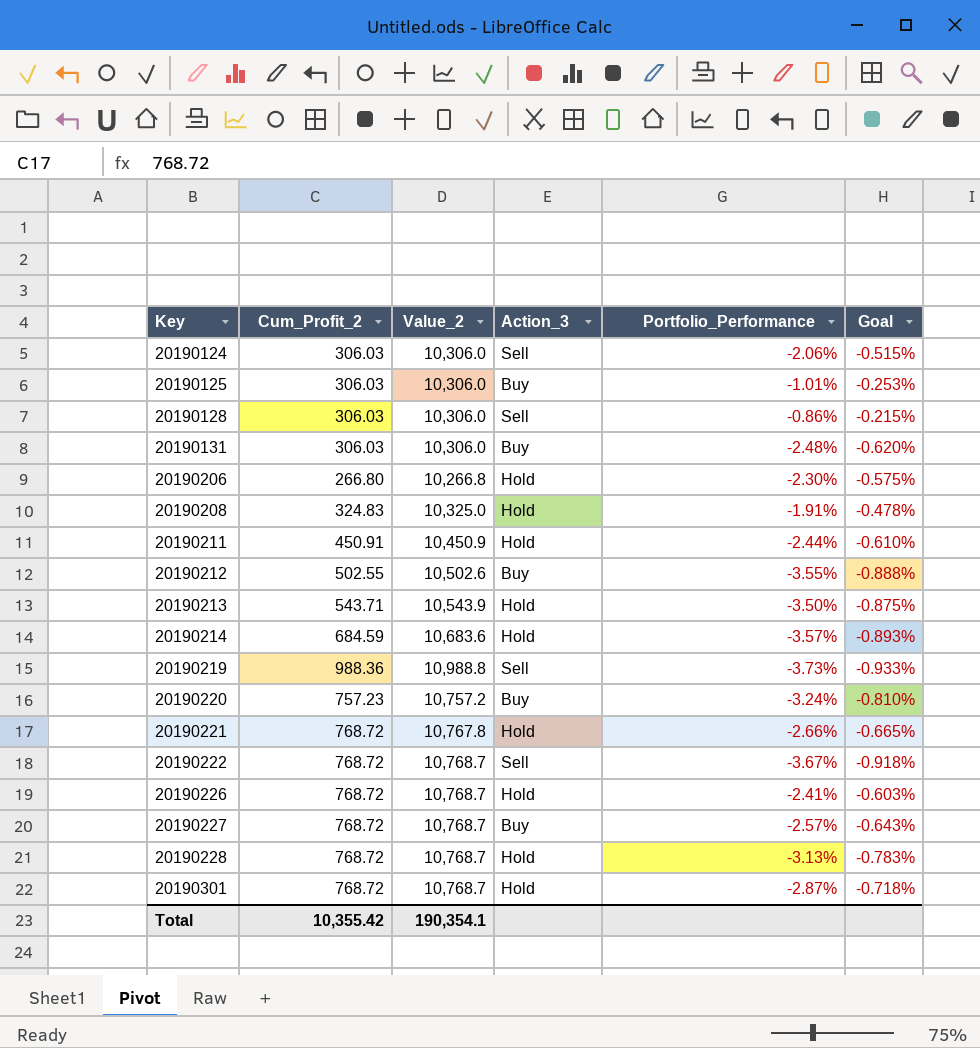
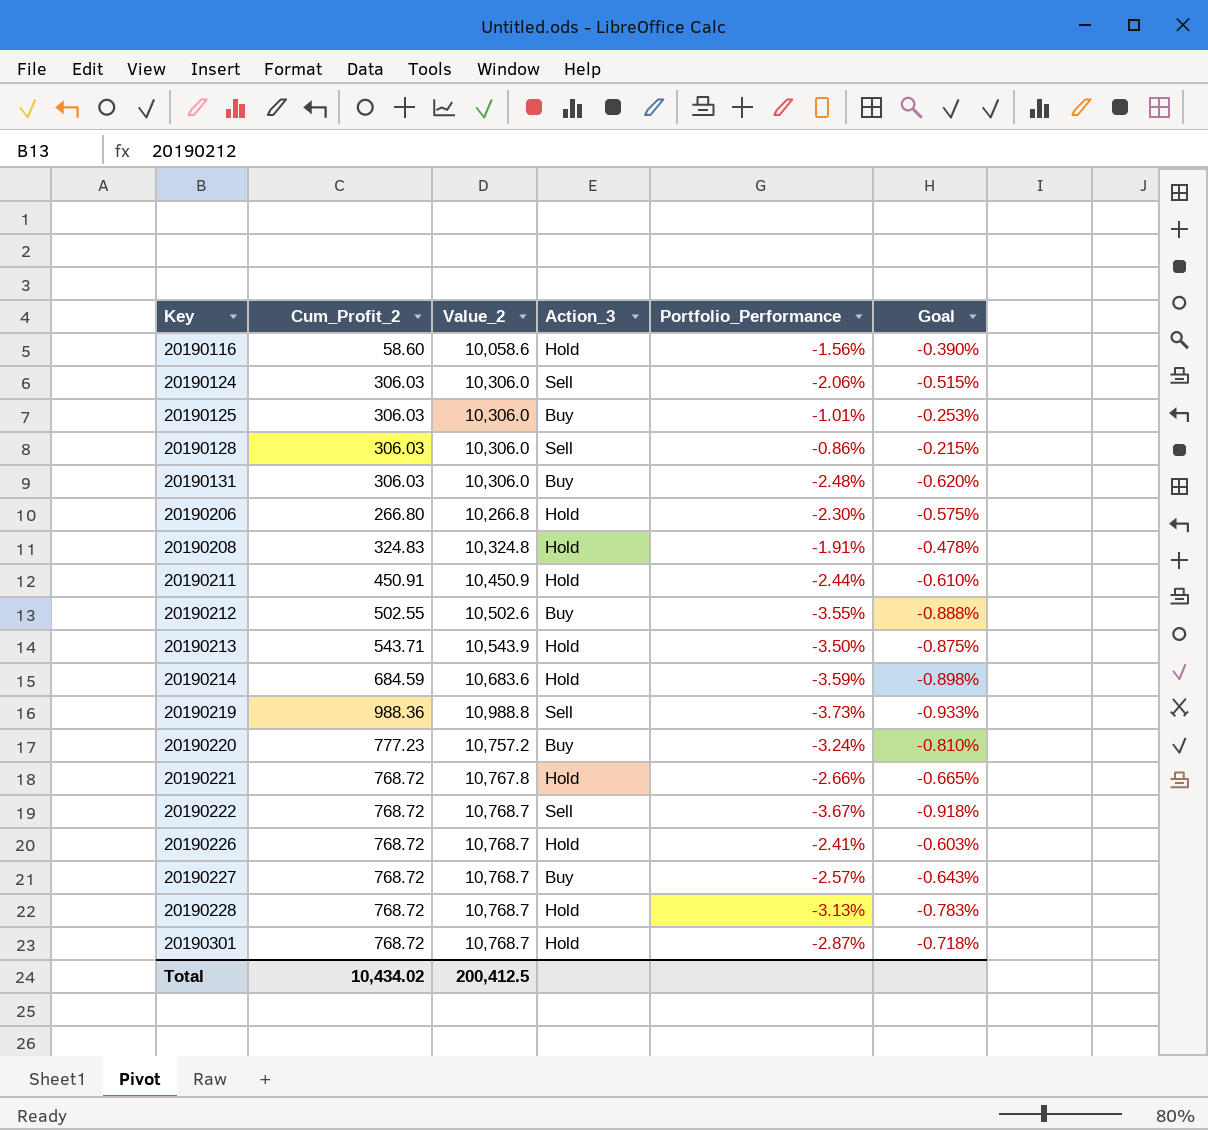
row 20190116: none -> 58.60 | 10,058.6 | Hold | -1.56% | -0.390%
20190208 | Value_2: 10,325.0 -> 10,324.8
20190214 | Portfolio_Performance: -3.57% -> -3.59%
20190214 | Goal: -0.893% -> -0.898%
20190220 | Cum_Profit_2: 757.23 -> 777.23
Total | Cum_Profit_2: 10,355.42 -> 10,434.02
Total | Value_2: 190,354.1 -> 200,412.5

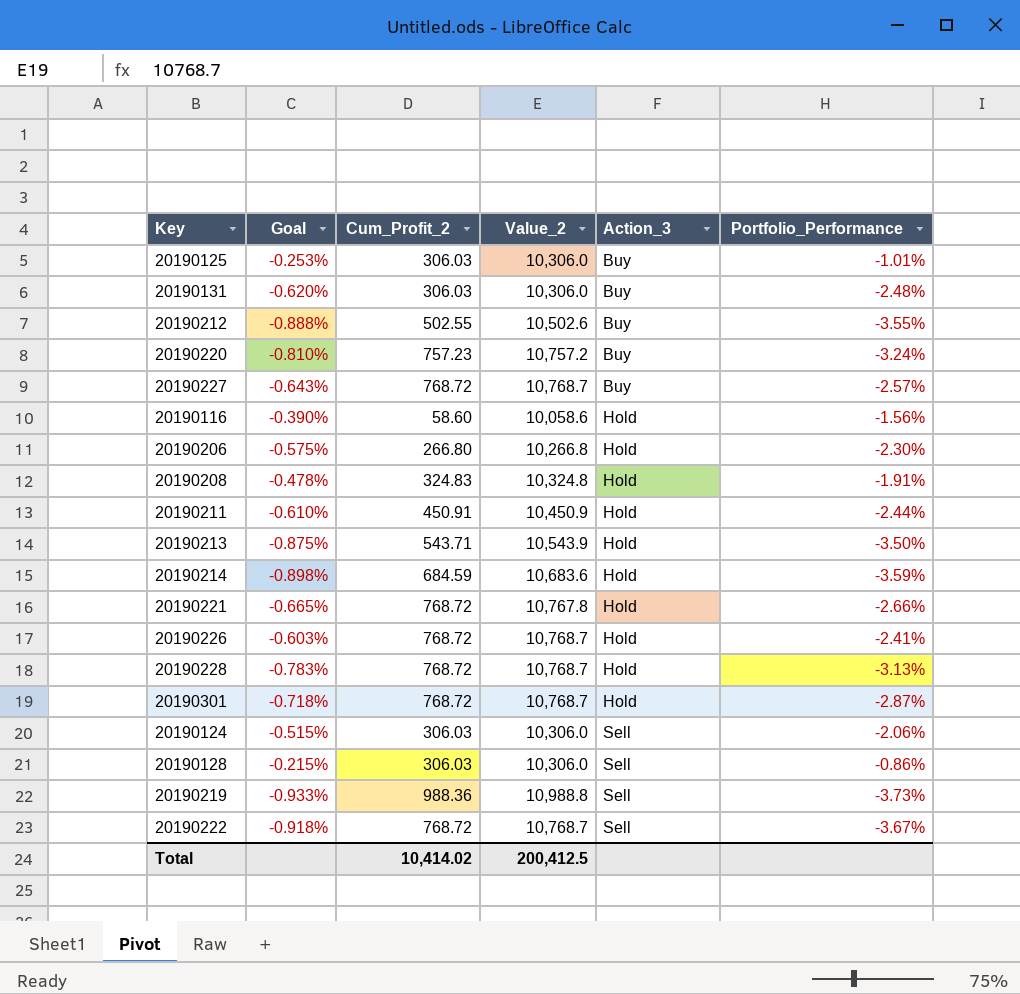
row order: Key ascending -> Action_3 ascending
column Goal | position: 6 -> 2
20190220 | Cum_Profit_2: 777.23 -> 757.23
Total | Cum_Profit_2: 10,434.02 -> 10,414.02

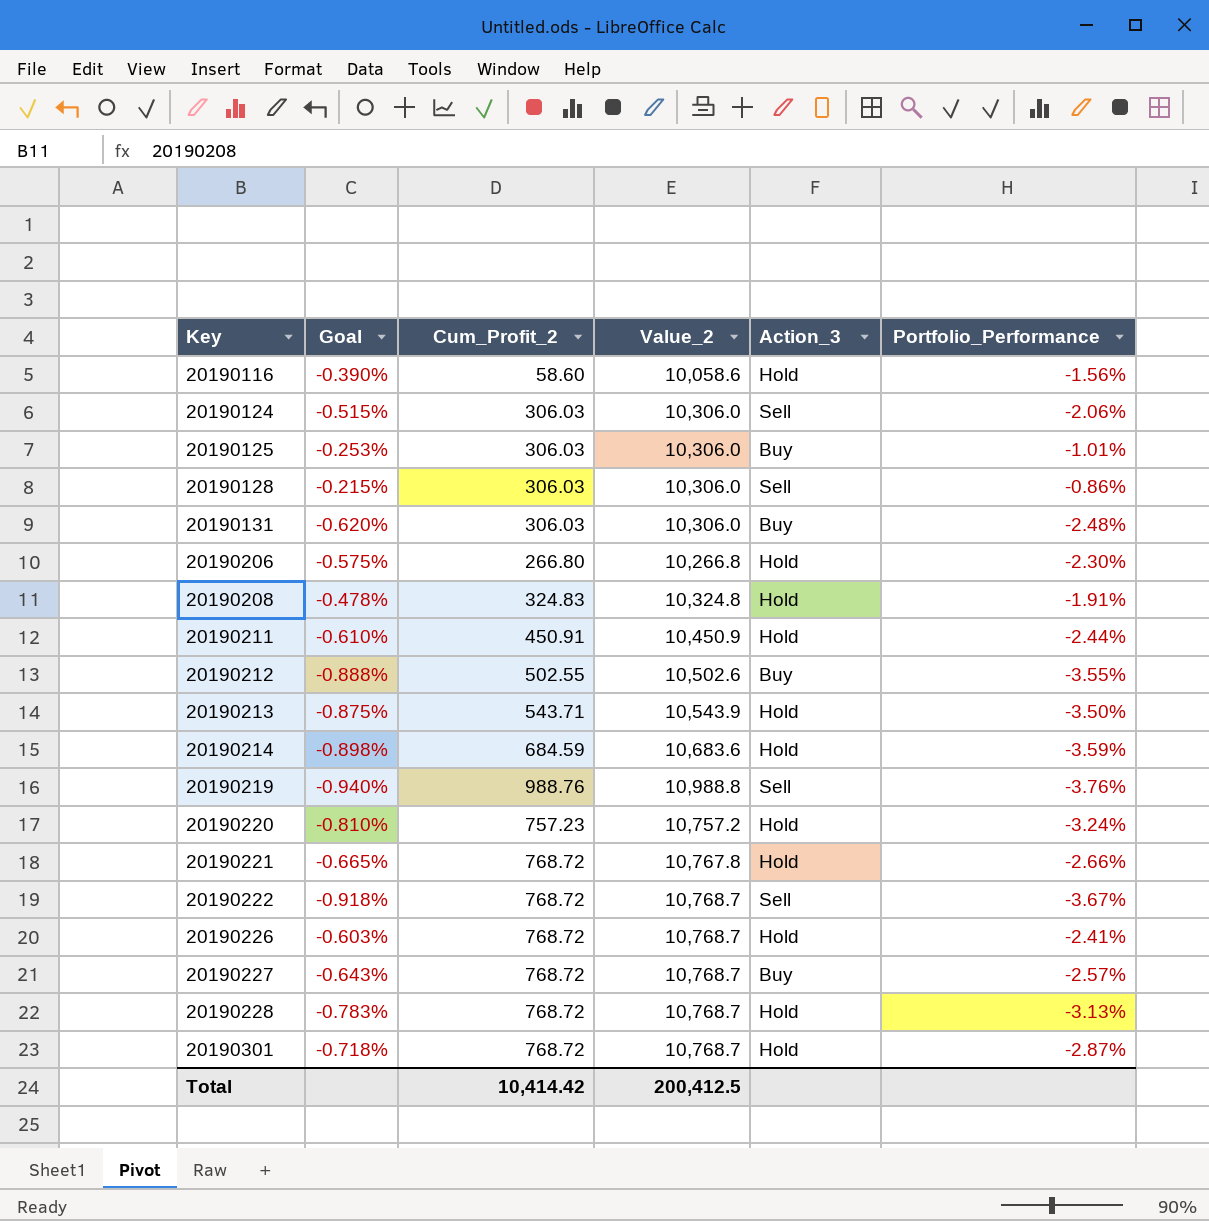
row order: Action_3 ascending -> Key ascending
20190219 | Goal: -0.933% -> -0.940%
20190219 | Cum_Profit_2: 988.36 -> 988.76
20190219 | Portfolio_Performance: -3.73% -> -3.76%
20190220 | Action_3: Buy -> Hold
Total | Cum_Profit_2: 10,414.02 -> 10,414.42

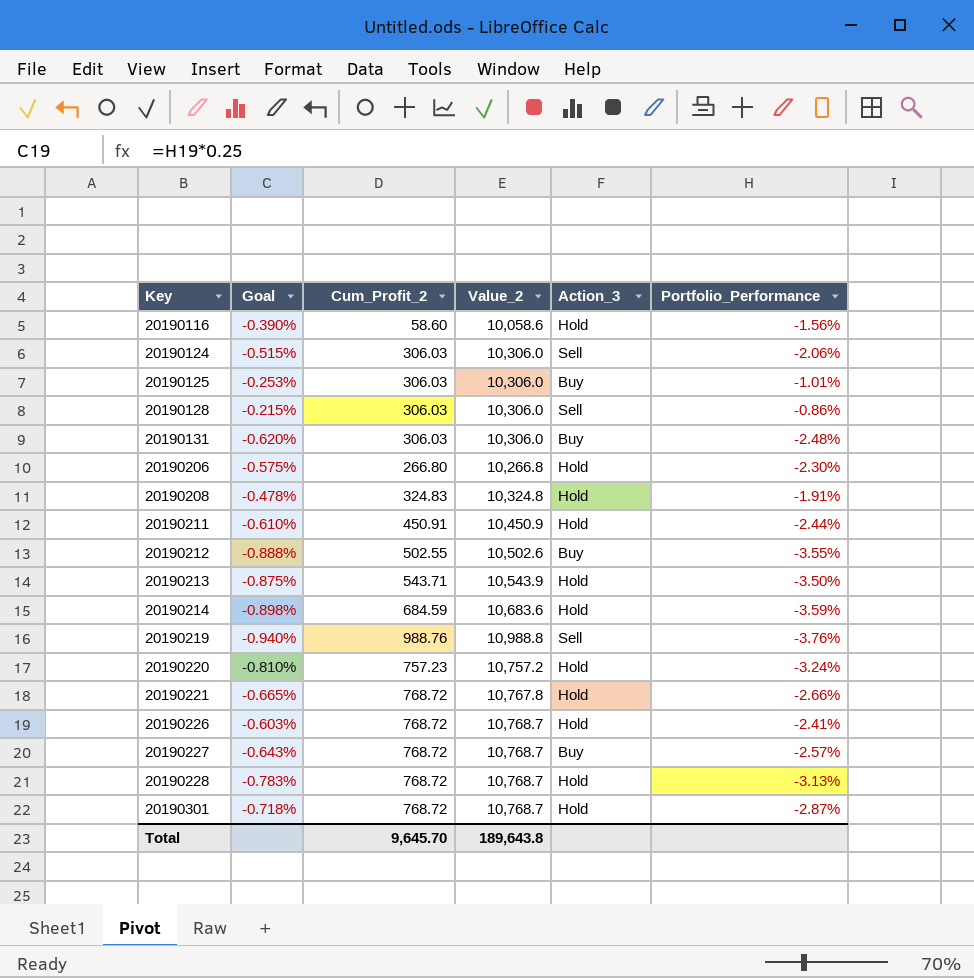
row 20190222: -0.918% | 768.72 | 10,768.7 | Sell | -3.67% -> none
Total | Cum_Profit_2: 10,414.42 -> 9,645.70
Total | Value_2: 200,412.5 -> 189,643.8

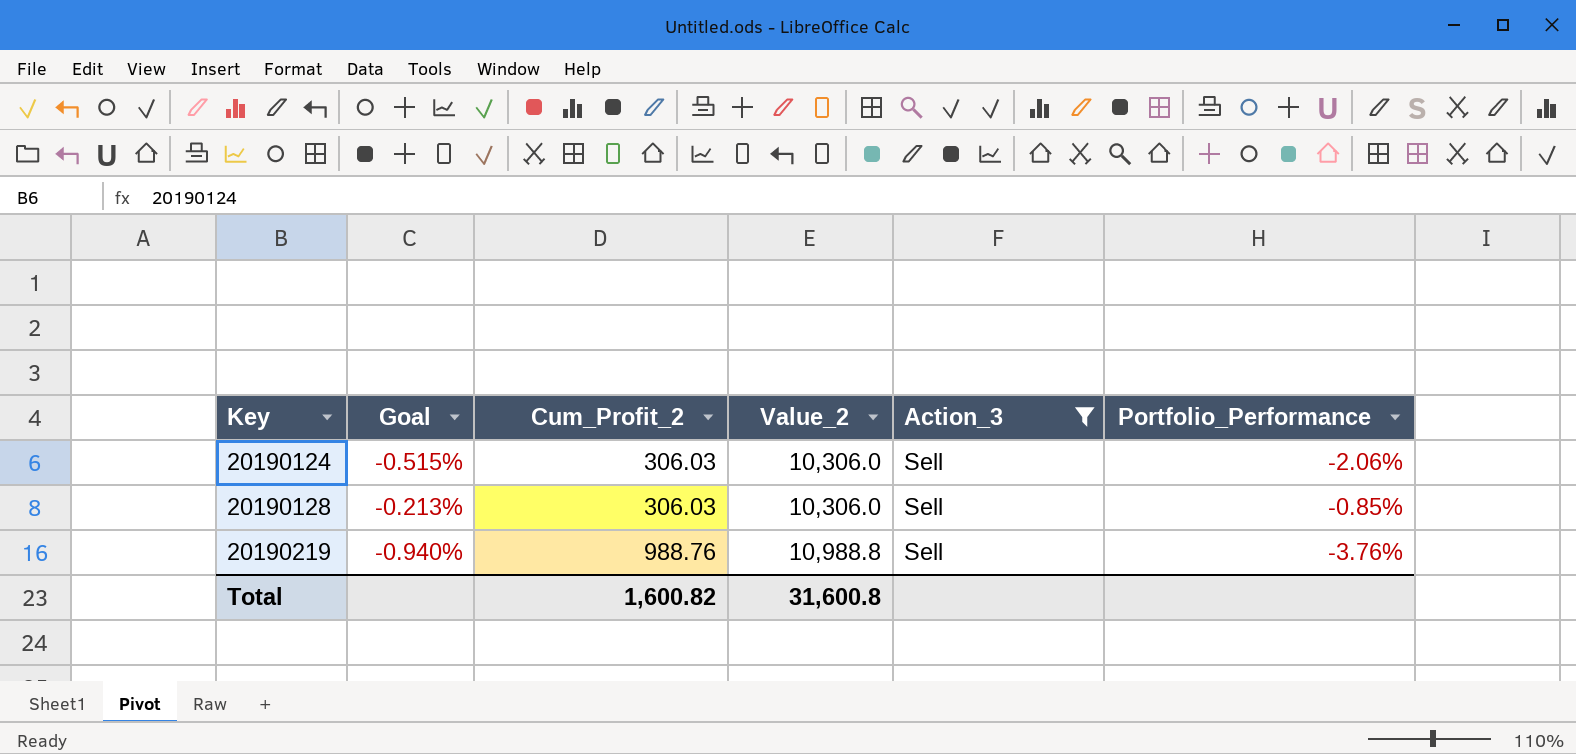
filter: none -> Action_3 = Sell
20190128 | Goal: -0.215% -> -0.213%
20190128 | Portfolio_Performance: -0.86% -> -0.85%
Total | Cum_Profit_2: 9,645.70 -> 1,600.82
Total | Value_2: 189,643.8 -> 31,600.8

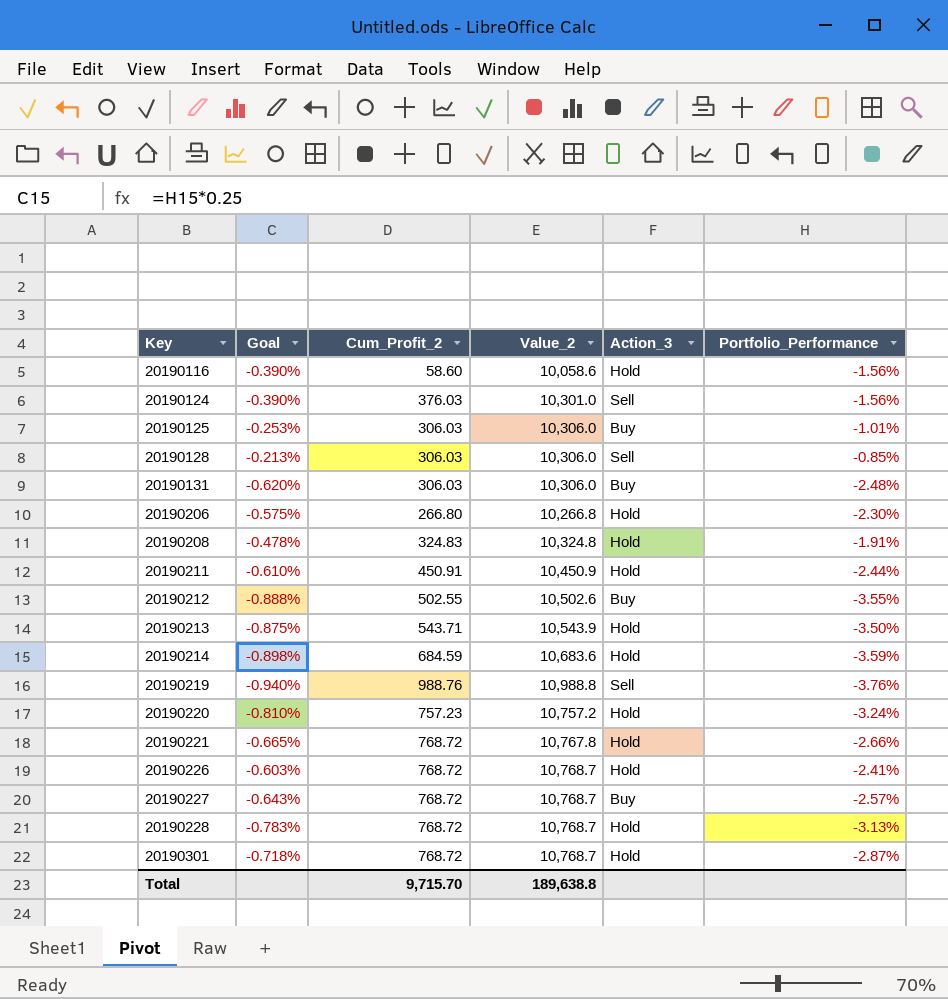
filter: Action_3 = Sell -> none
20190124 | Goal: -0.515% -> -0.390%
20190124 | Cum_Profit_2: 306.03 -> 376.03
20190124 | Value_2: 10,306.0 -> 10,301.0
20190124 | Portfolio_Performance: -2.06% -> -1.56%
Total | Cum_Profit_2: 1,600.82 -> 9,715.70
Total | Value_2: 31,600.8 -> 189,638.8

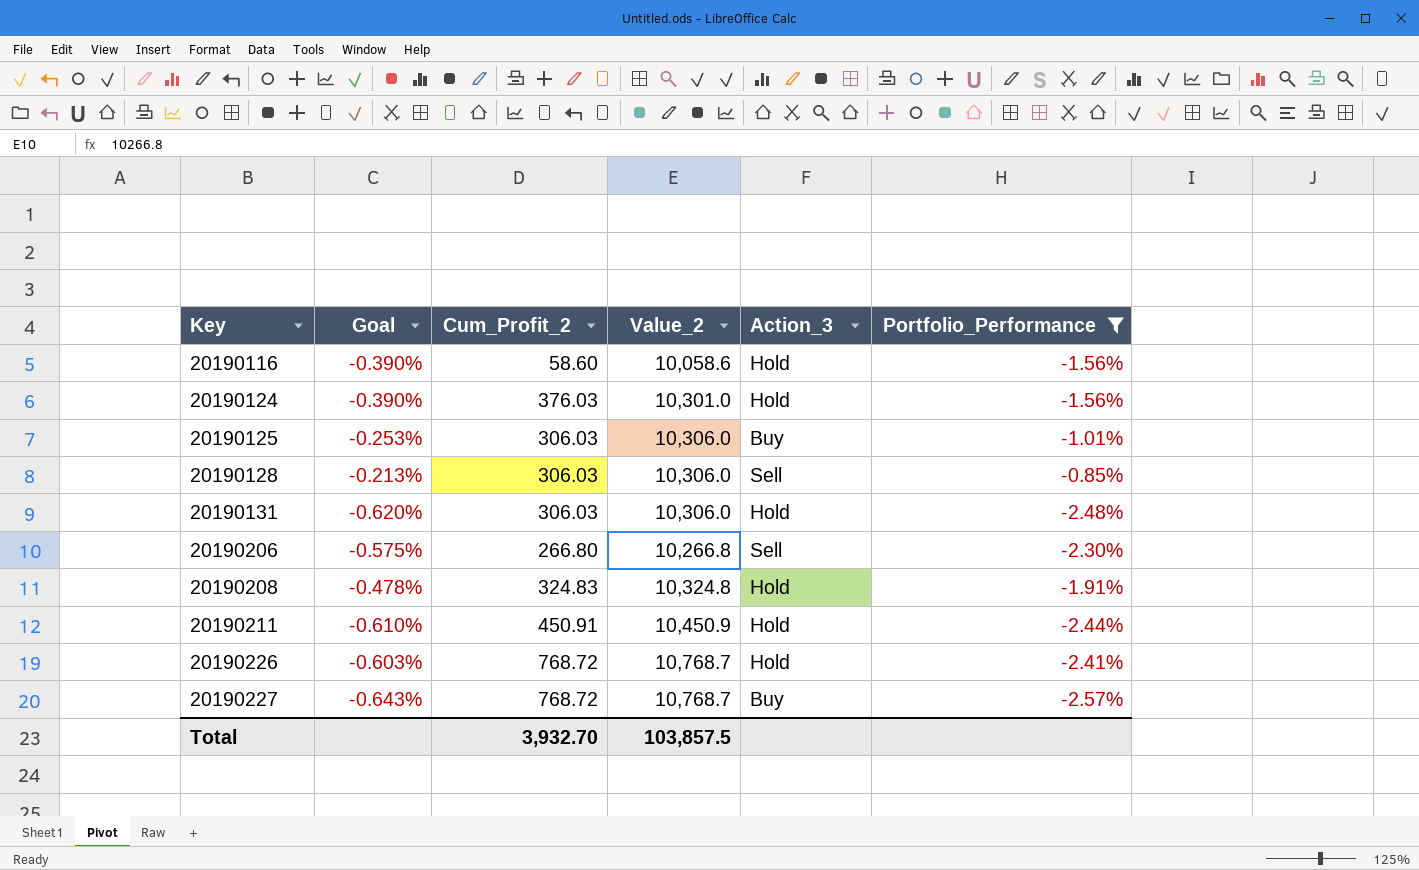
filter: none -> Portfolio_Performance >= -2.57%
20190124 | Action_3: Sell -> Hold
20190131 | Action_3: Buy -> Hold
20190206 | Action_3: Hold -> Sell
Total | Cum_Profit_2: 9,715.70 -> 3,932.70
Total | Value_2: 189,638.8 -> 103,857.5

